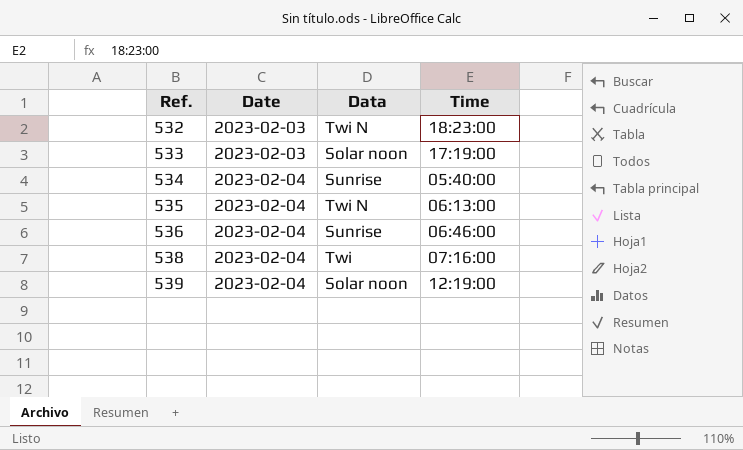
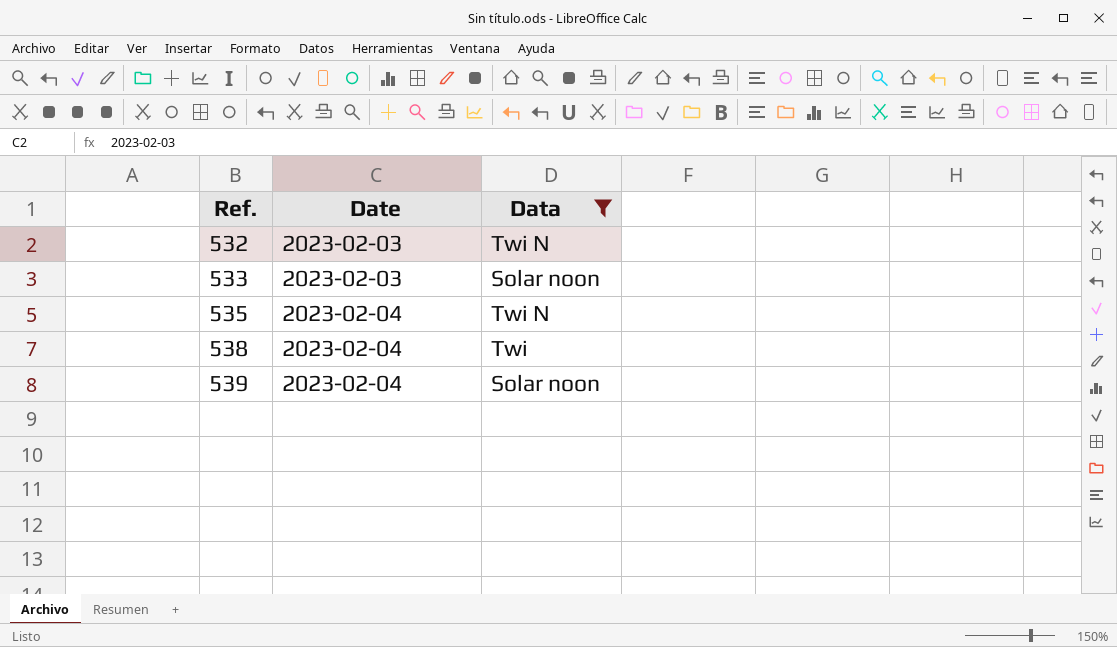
filter: none -> Data != Sunrise
column Time | position: 4 -> none

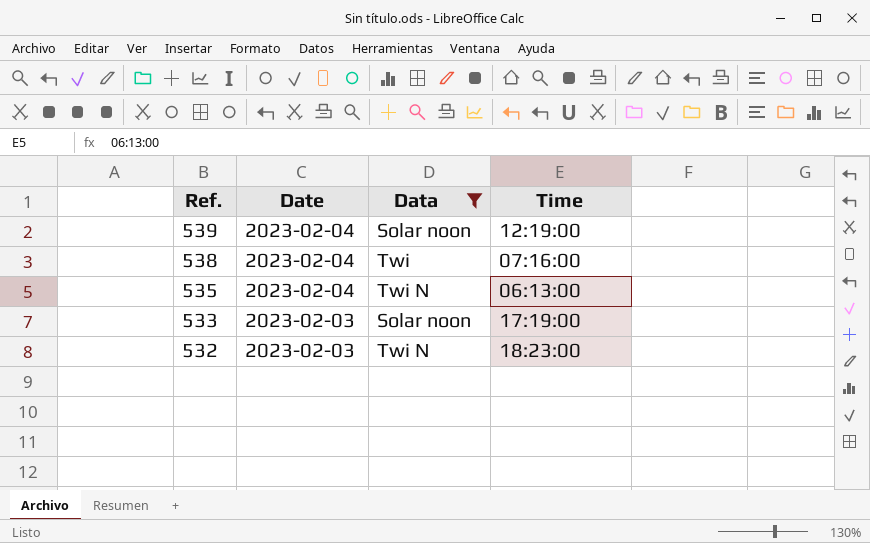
row order: Ref. ascending -> Ref. descending
column Time | position: none -> 4

